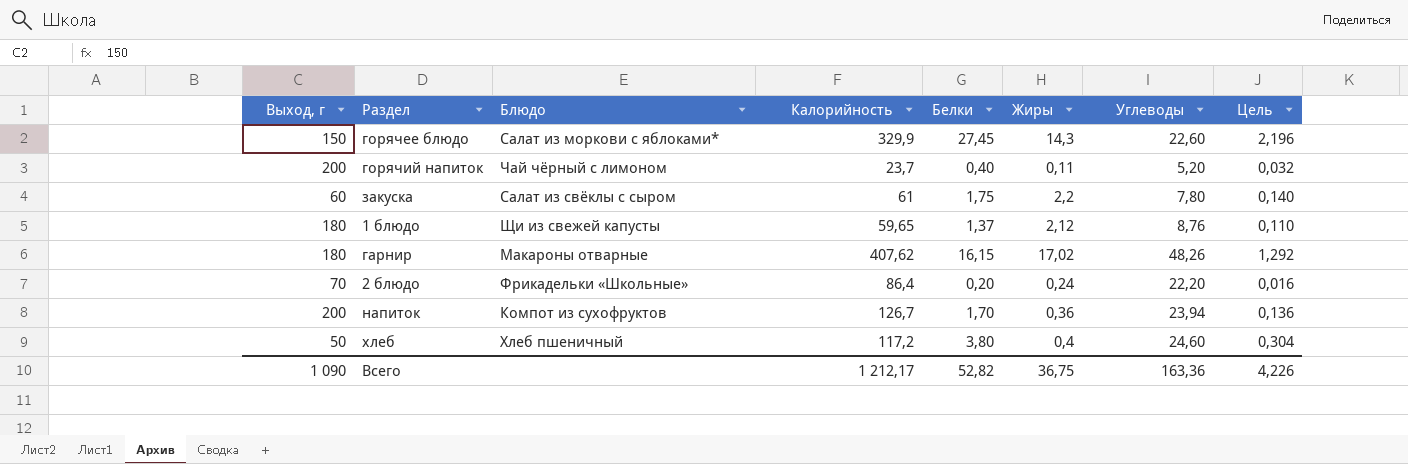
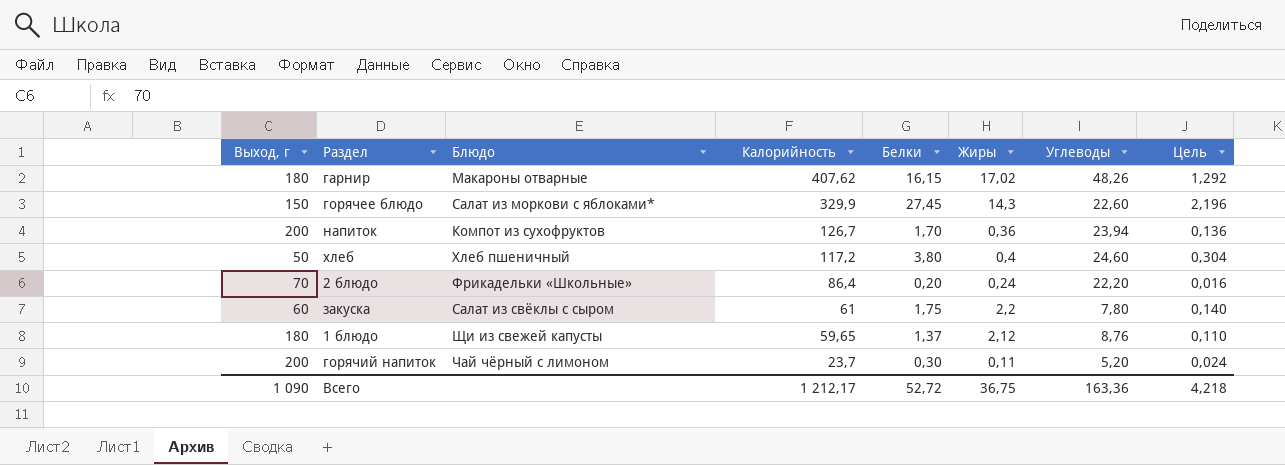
row order: none -> Калорийность descending
горячий напиток | Белки: 0,40 -> 0,30
горячий напиток | Цель: 0,032 -> 0,024
Всего | Белки: 52,82 -> 52,72
Всего | Цель: 4,226 -> 4,218

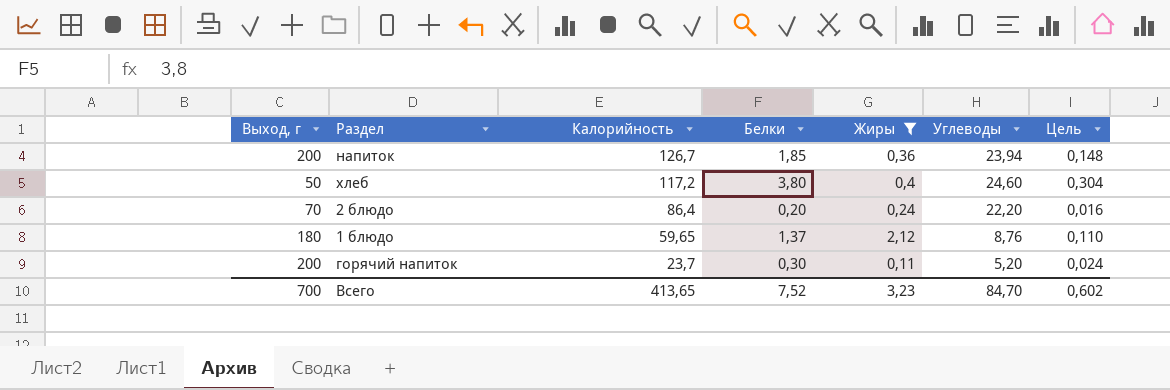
filter: none -> Жиры <= 2,12
column Блюдо | position: 3 -> none
напиток | Белки: 1,70 -> 1,85
напиток | Цель: 0,136 -> 0,148
Всего | Выход, г: 1 090 -> 700
Всего | Калорийность: 1 212,17 -> 413,65
Всего | Белки: 52,72 -> 7,52
Всего | Жиры: 36,75 -> 3,23
Всего | Углеводы: 163,36 -> 84,70
Всего | Цель: 4,218 -> 0,602

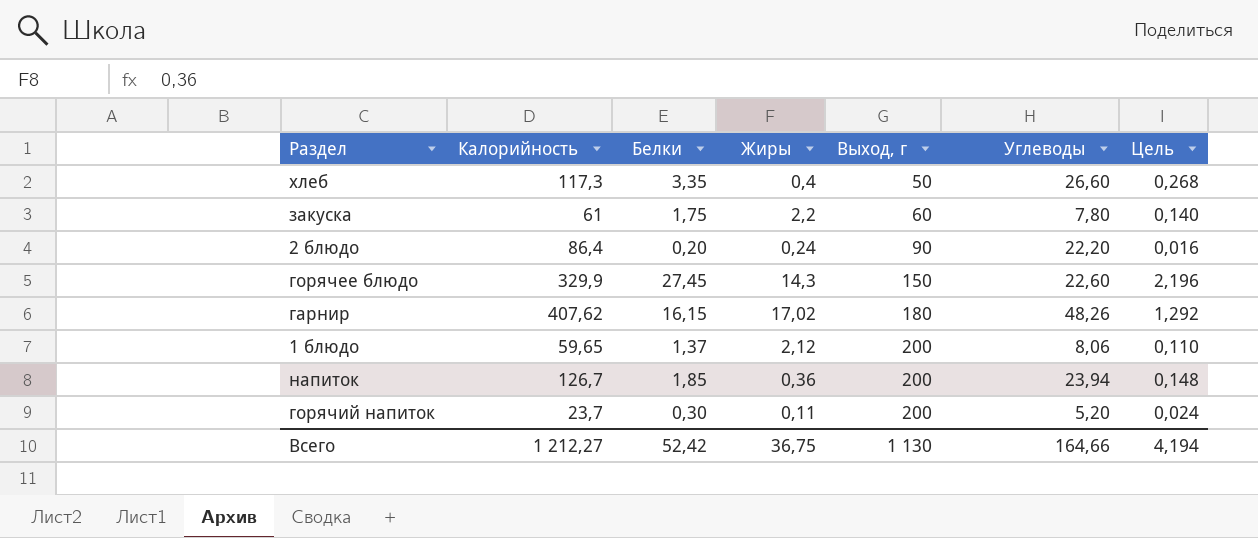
filter: Жиры <= 2,12 -> none
row order: Калорийность descending -> Выход, г ascending
column Выход, г | position: 1 -> 5
хлеб | Калорийность: 117,2 -> 117,3
хлеб | Белки: 3,80 -> 3,35
хлеб | Углеводы: 24,60 -> 26,60
хлеб | Цель: 0,304 -> 0,268
2 блюдо | Выход, г: 70 -> 90
1 блюдо | Выход, г: 180 -> 200
1 блюдо | Углеводы: 8,76 -> 8,06
Всего | Калорийность: 413,65 -> 1 212,27
Всего | Белки: 7,52 -> 52,42
Всего | Жиры: 3,23 -> 36,75
Всего | Выход, г: 700 -> 1 130
Всего | Углеводы: 84,70 -> 164,66
Всего | Цель: 0,602 -> 4,194

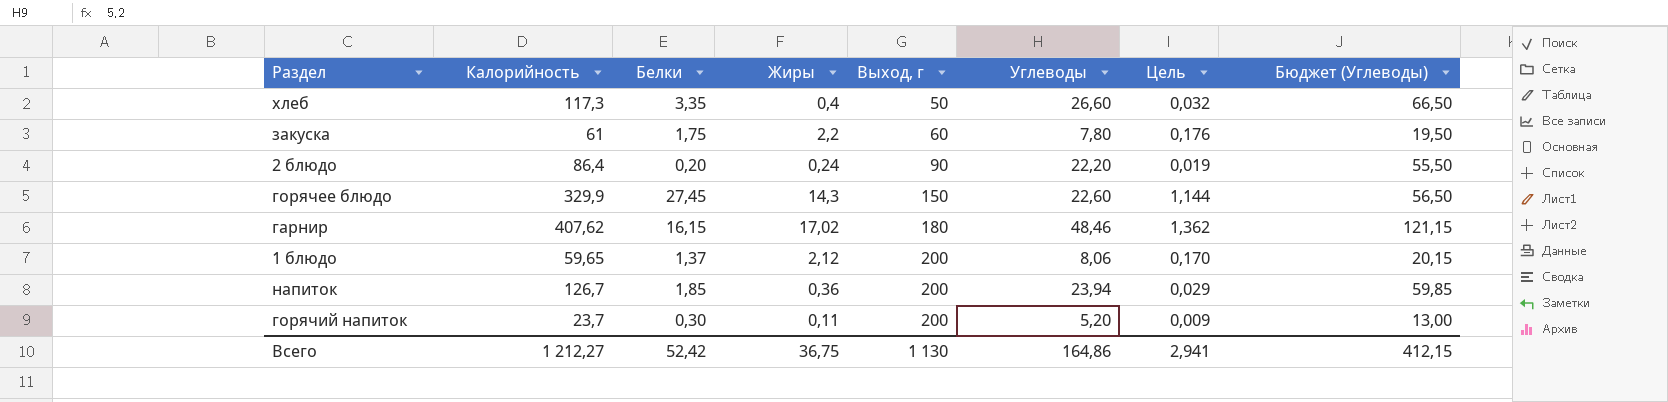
column Цель | formula: [Белки] * 0,08 -> [Жиры] * 0,08
column Бюджет (Углеводы) | formula: none -> [Углеводы] * 2,5
гарнир | Углеводы: 48,26 -> 48,46
Всего | Углеводы: 164,66 -> 164,86
Всего | Цель: 4,194 -> 2,941

